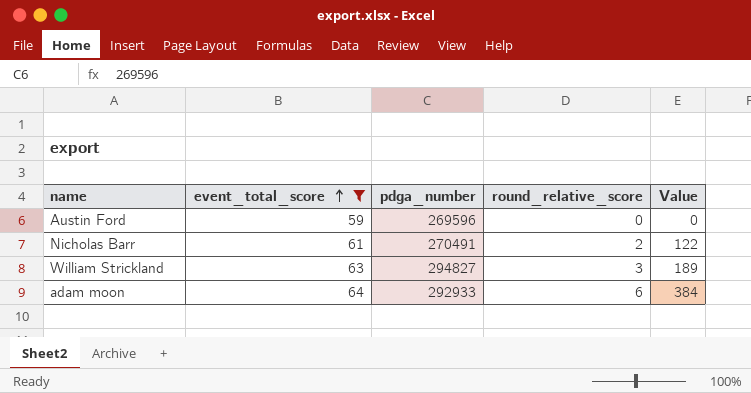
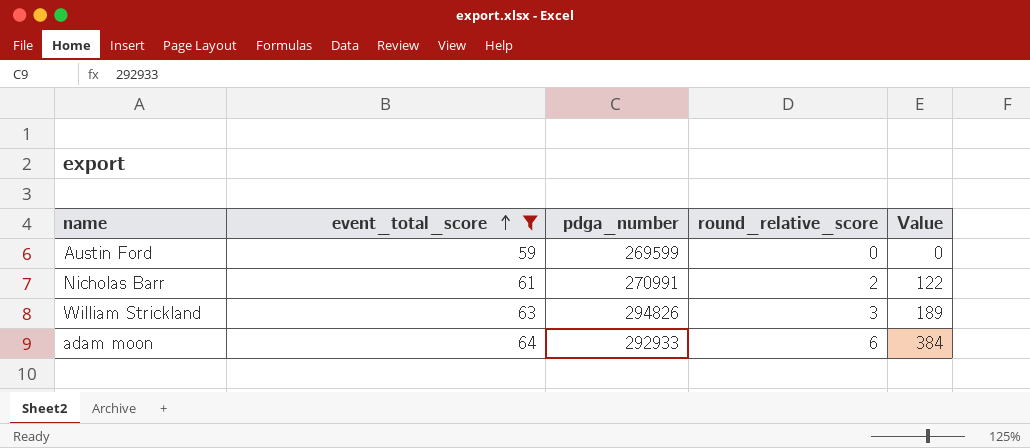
Austin Ford | pdga_number: 269596 -> 269599
Nicholas Barr | pdga_number: 270491 -> 270991
William Strickland | pdga_number: 294827 -> 294826

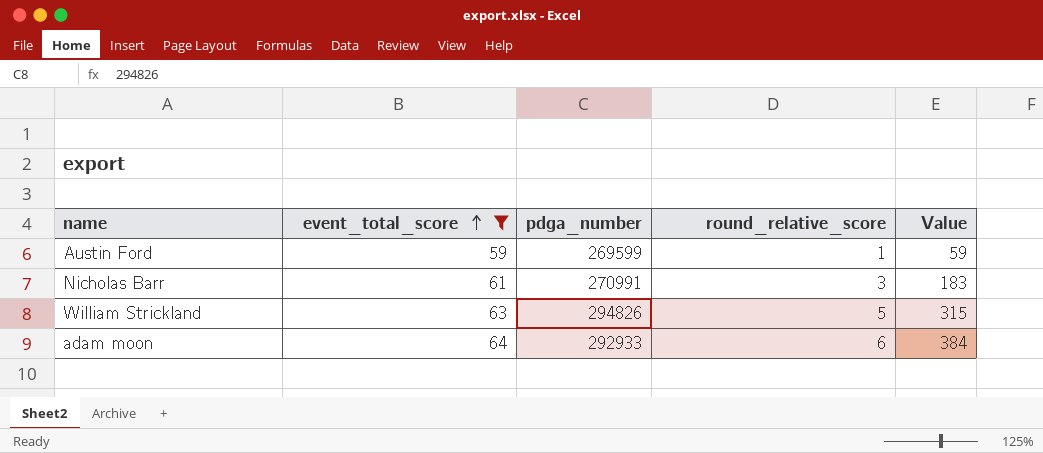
Austin Ford | round_relative_score: 0 -> 1
Austin Ford | Value: 0 -> 59
Nicholas Barr | round_relative_score: 2 -> 3
Nicholas Barr | Value: 122 -> 183
William Strickland | round_relative_score: 3 -> 5
William Strickland | Value: 189 -> 315

